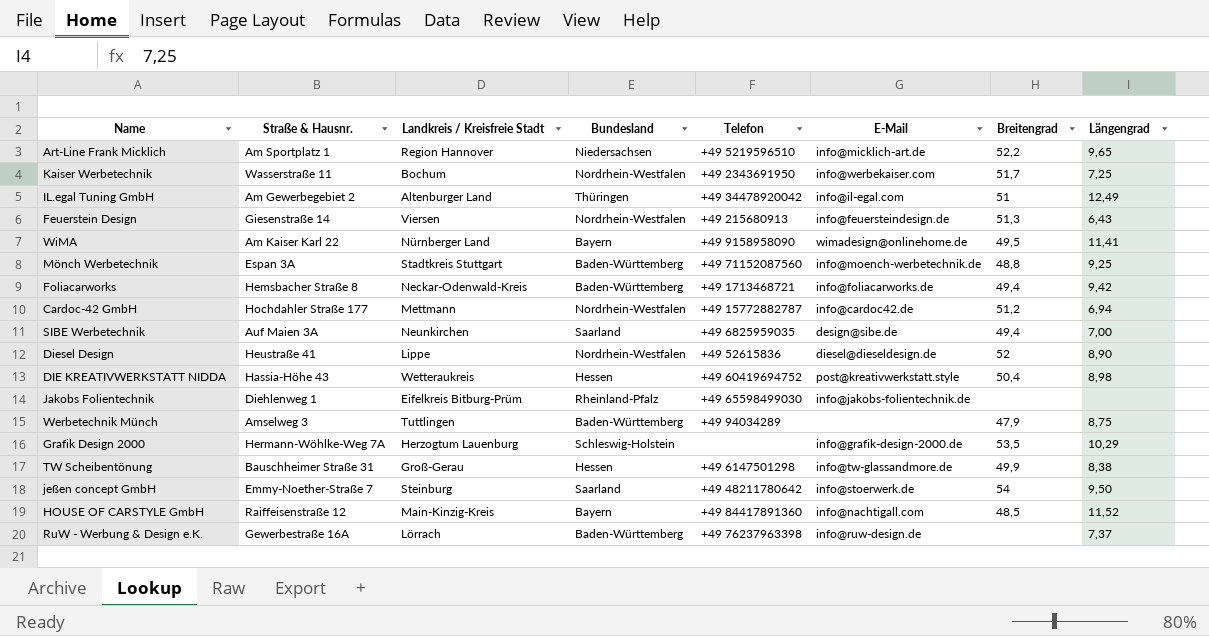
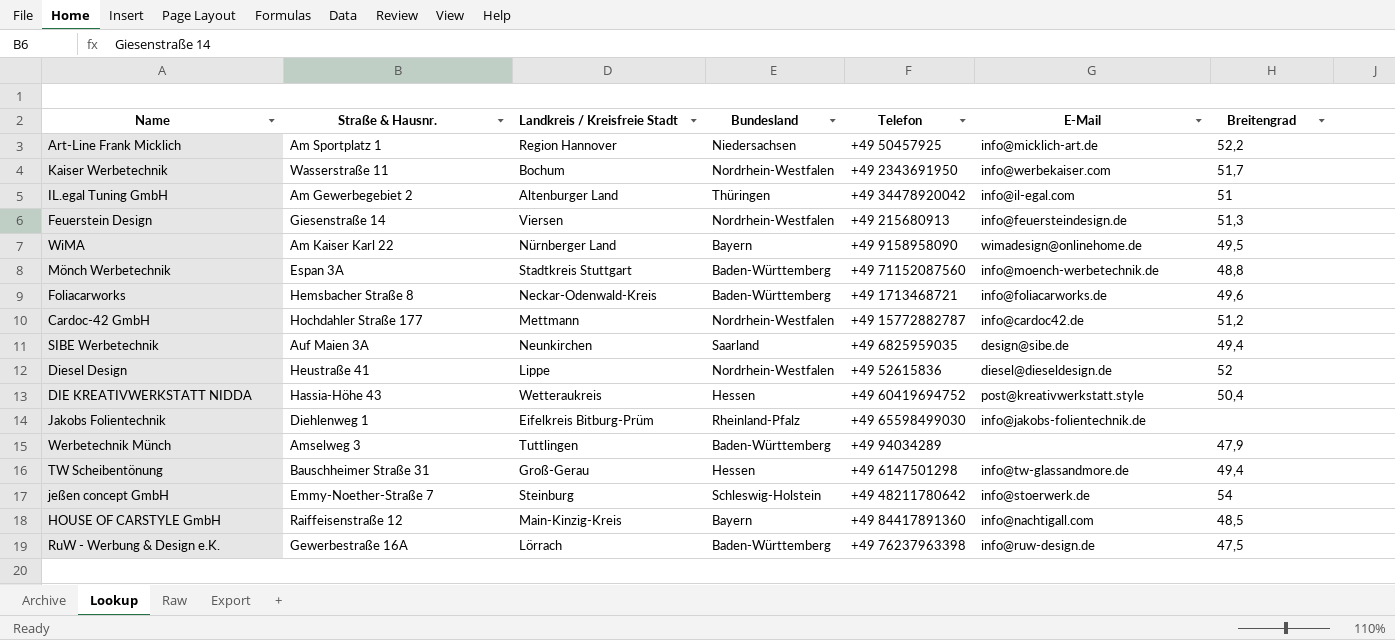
column Längengrad | position: 8 -> none
row Grafik Design 2000: Hermann-Wöhlke-Weg 7A | Herzogtum Lauenburg | Schleswig-Holstein | none | info@grafik-design-2000.de | 53,5 | 10,29 -> none
Art-Line Frank Micklich | Telefon: +49 5219596510 -> +49 50457925
Foliacarworks | Breitengrad: 49,4 -> 49,6
TW Scheibentönung | Breitengrad: 49,9 -> 49,4
jeßen concept GmbH | Bundesland: Saarland -> Schleswig-Holstein
RuW - Werbung & Design e.K. | Breitengrad: none -> 47,5

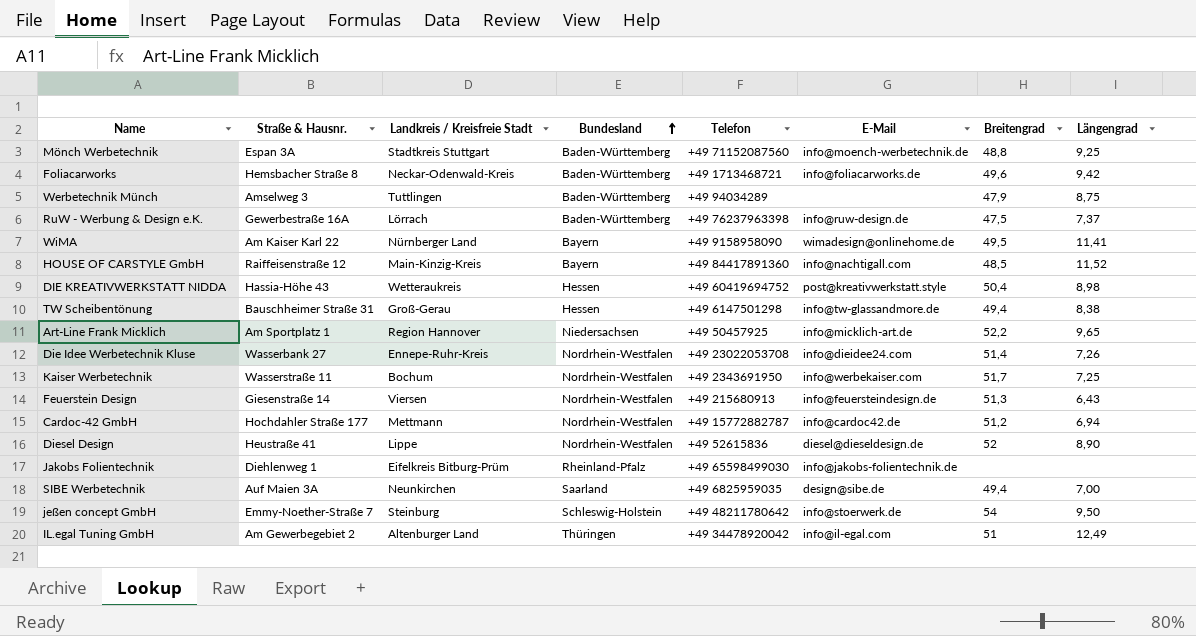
row order: none -> Bundesland ascending
column Längengrad | position: none -> 8
row Die Idee Werbetechnik Kluse: none -> Wasserbank 27 | Ennepe-Ruhr-Kreis | Nordrhein-Westfalen | +49 23022053708 | info@dieidee24.com | 51,4 | 7,26

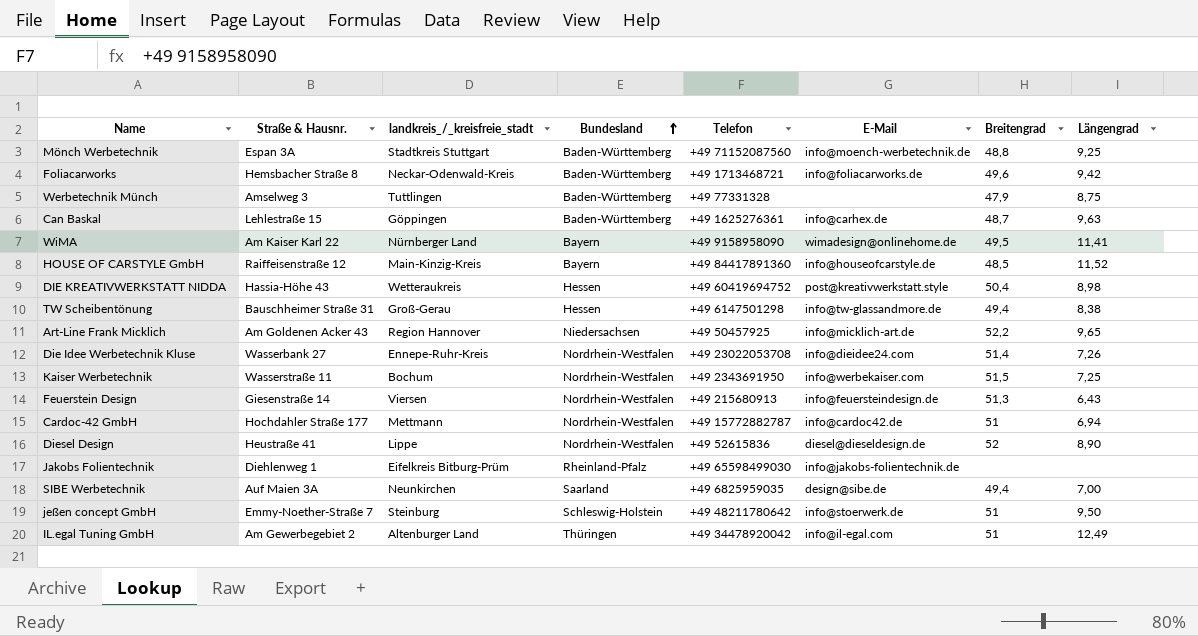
column name: Landkreis / Kreisfreie Stadt -> landkreis_/_kreisfreie_stadt
row RuW - Werbung & Design e.K.: Gewerbestraße 16A | Lörrach | Baden-Württemberg | +49 76237963398 | info@ruw-design.de | 47,5 | 7,37 -> none
Werbetechnik Münch | Telefon: +49 94034289 -> +49 77331328
row Can Baskal: none -> Lehlestraße 15 | Göppingen | Baden-Württemberg | +49 1625276361 | info@carhex.de | 48,7 | 9,63
HOUSE OF CARSTYLE GmbH | E-Mail: info@nachtigall.com -> info@houseofcarstyle.de
Art-Line Frank Micklich | Straße & Hausnr.: Am Sportplatz 1 -> Am Goldenen Acker 43
Kaiser Werbetechnik | Breitengrad: 51,7 -> 51,5
Cardoc-42 GmbH | Breitengrad: 51,2 -> 51
jeßen concept GmbH | Breitengrad: 54 -> 51

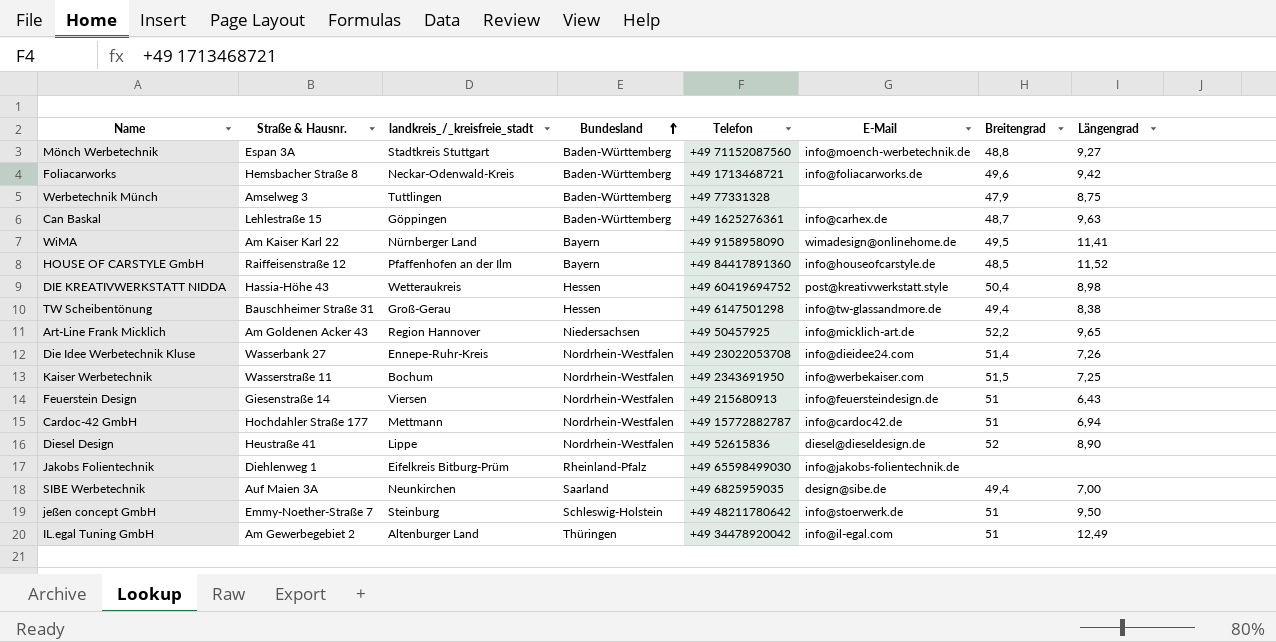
Mönch Werbetechnik | Längengrad: 9,25 -> 9,27
HOUSE OF CARSTYLE GmbH | landkreis_/_kreisfreie_stadt: Main-Kinzig-Kreis -> Pfaffenhofen an der Ilm
Feuerstein Design | Breitengrad: 51,3 -> 51

